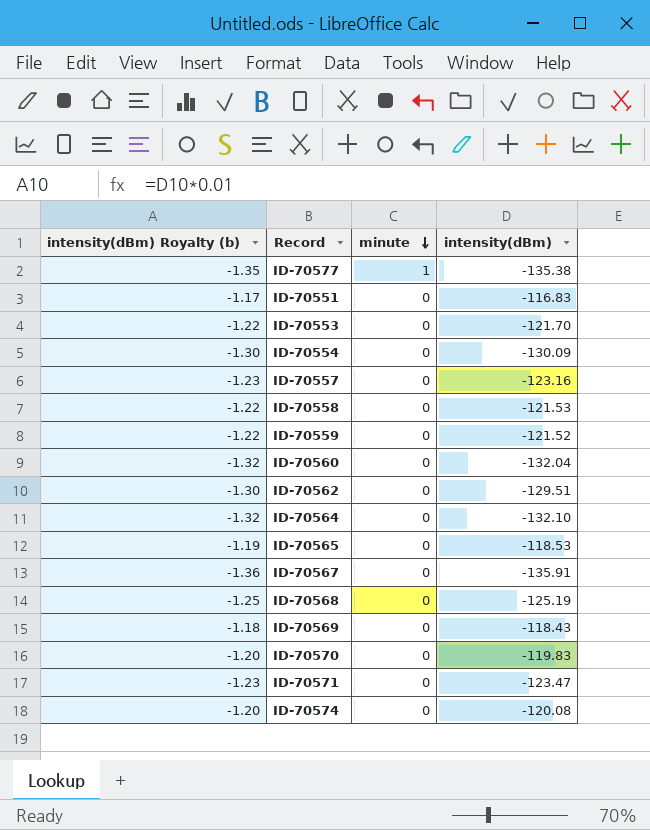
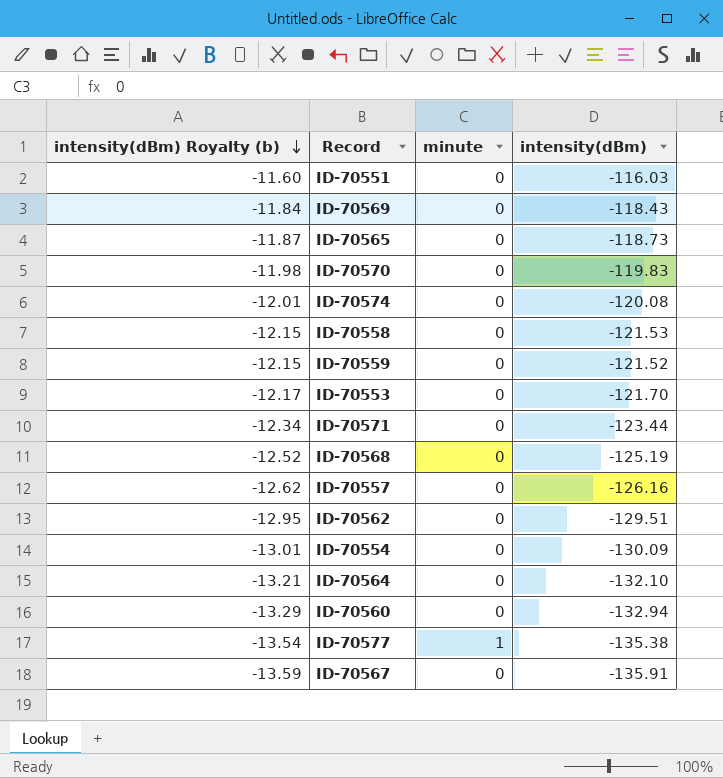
row order: minute descending -> intensity(dBm) Royalty (b) descending
column intensity(dBm) Royalty (b) | formula: [intensity(dBm)] * 0.01 -> [intensity(dBm)] * 0.1
ID-70551 | intensity(dBm): -116.83 -> -116.03
ID-70565 | intensity(dBm): -118.53 -> -118.73
ID-70571 | intensity(dBm): -123.47 -> -123.44
ID-70557 | intensity(dBm): -123.16 -> -126.16
ID-70560 | intensity(dBm): -132.04 -> -132.94

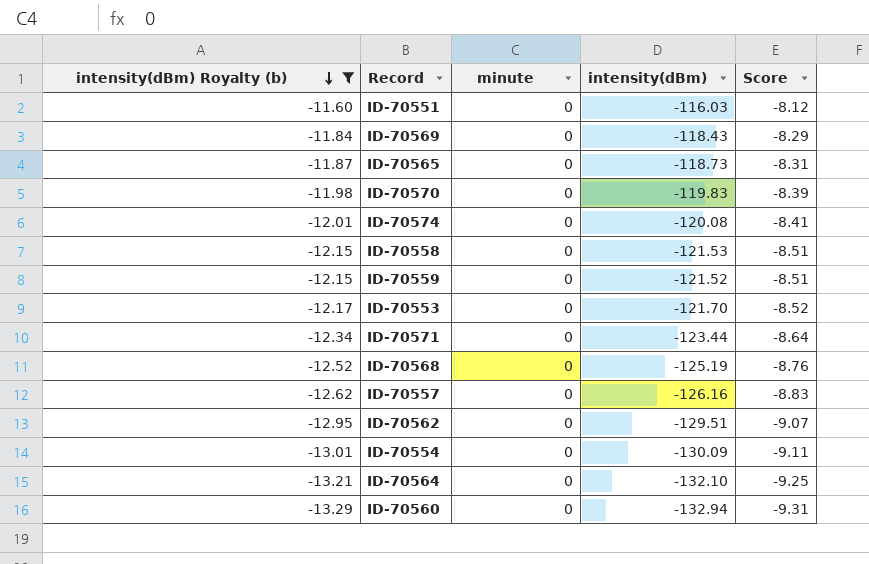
filter: none -> intensity(dBm) Royalty (b) >= -13.29
column Score | formula: none -> [intensity(dBm)] * 0.07

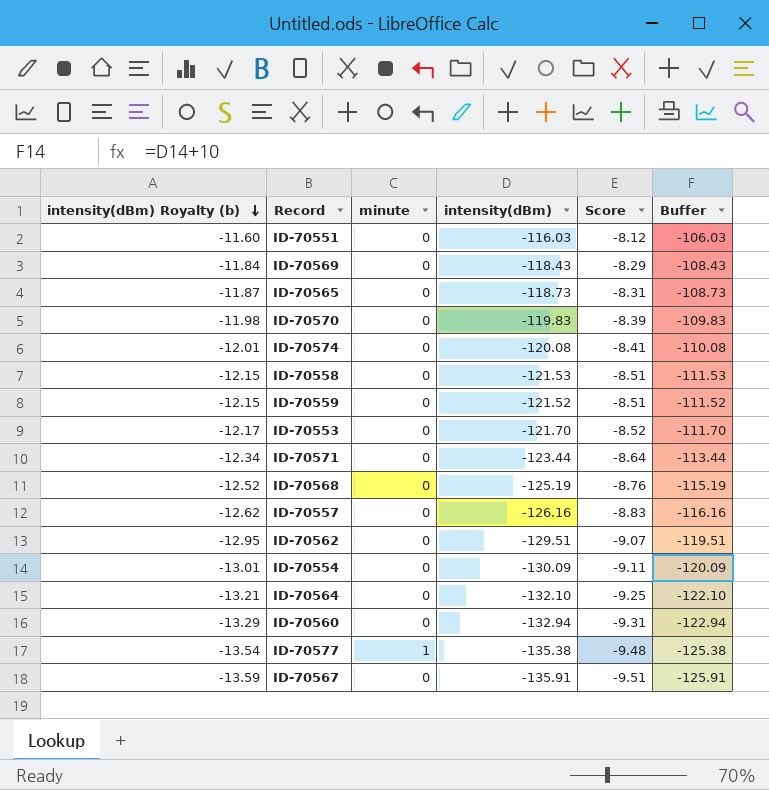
filter: intensity(dBm) Royalty (b) >= -13.29 -> none
column Buffer | formula: none -> [intensity(dBm)] + 10

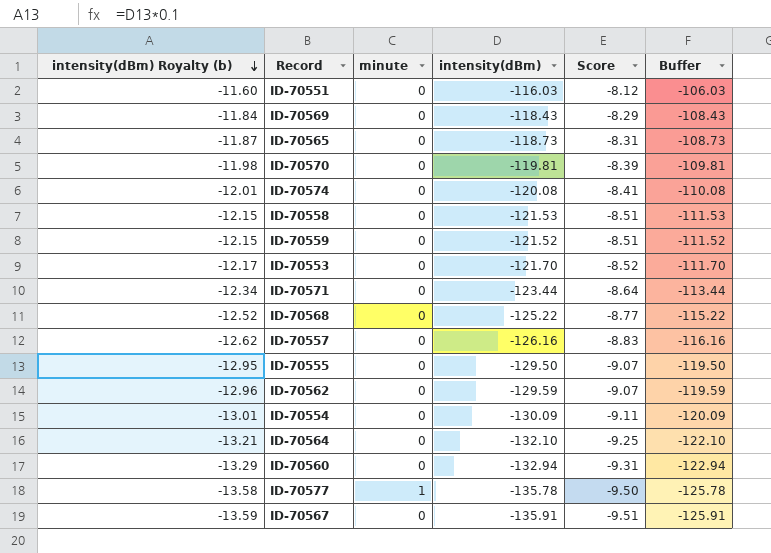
ID-70570 | intensity(dBm): -119.83 -> -119.81
ID-70570 | Buffer: -109.83 -> -109.81
ID-70568 | intensity(dBm): -125.19 -> -125.22
ID-70568 | Score: -8.76 -> -8.77
ID-70568 | Buffer: -115.19 -> -115.22
row ID-70555: none -> -12.95 | 0 | -129.50 | -9.07 | -119.50
ID-70562 | intensity(dBm) Royalty (b): -12.95 -> -12.96
ID-70562 | intensity(dBm): -129.51 -> -129.59
ID-70562 | Buffer: -119.51 -> -119.59
ID-70577 | intensity(dBm) Royalty (b): -13.54 -> -13.58
ID-70577 | intensity(dBm): -135.38 -> -135.78
ID-70577 | Score: -9.48 -> -9.50
ID-70577 | Buffer: -125.38 -> -125.78

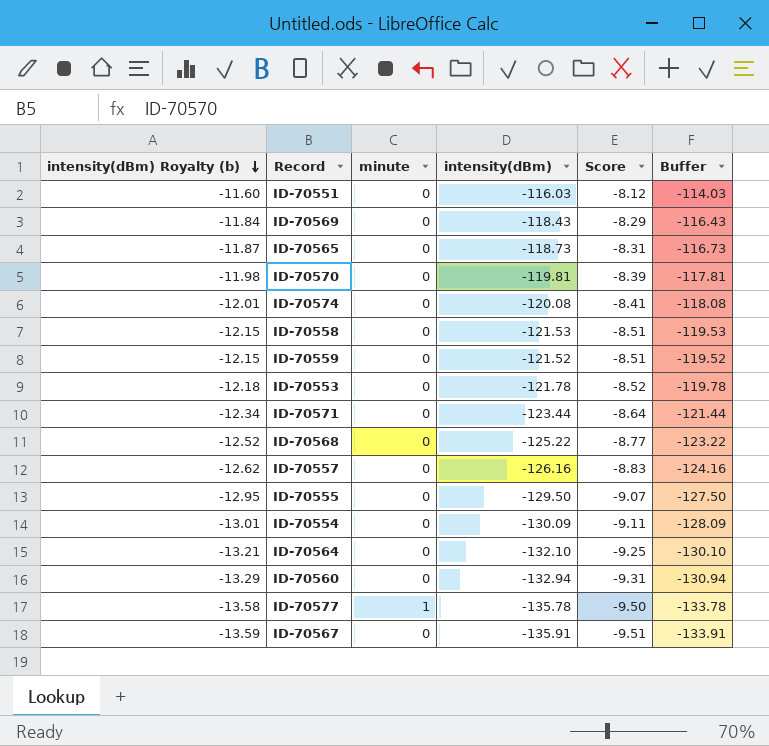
column Buffer | formula: [intensity(dBm)] + 10 -> [intensity(dBm)] + 2
row ID-70562: -12.96 | 0 | -129.59 | -9.07 | -119.59 -> none
ID-70553 | intensity(dBm) Royalty (b): -12.17 -> -12.18
ID-70553 | intensity(dBm): -121.70 -> -121.78

